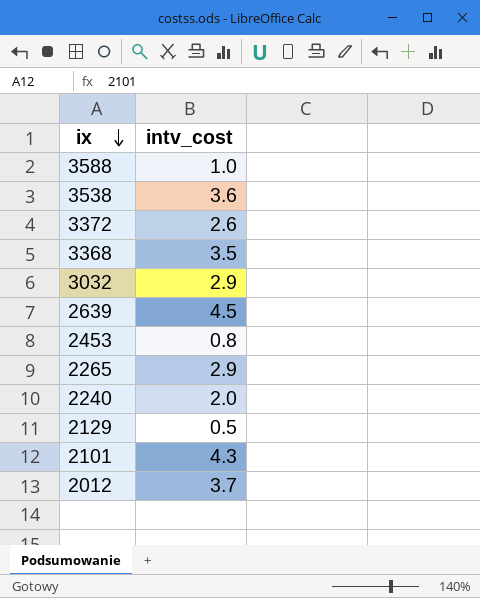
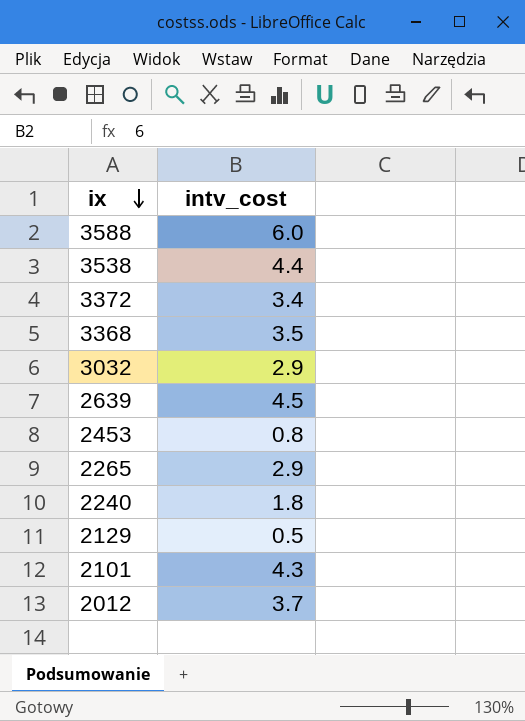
3588 | intv_cost: 1.0 -> 6.0
3538 | intv_cost: 3.6 -> 4.4
3372 | intv_cost: 2.6 -> 3.4
2240 | intv_cost: 2.0 -> 1.8

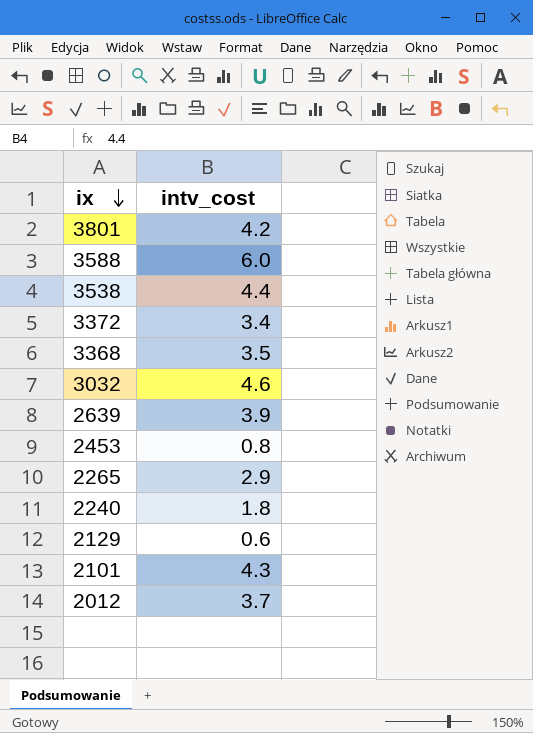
row 3801: none -> 4.2
3032 | intv_cost: 2.9 -> 4.6
2639 | intv_cost: 4.5 -> 3.9
2129 | intv_cost: 0.5 -> 0.6

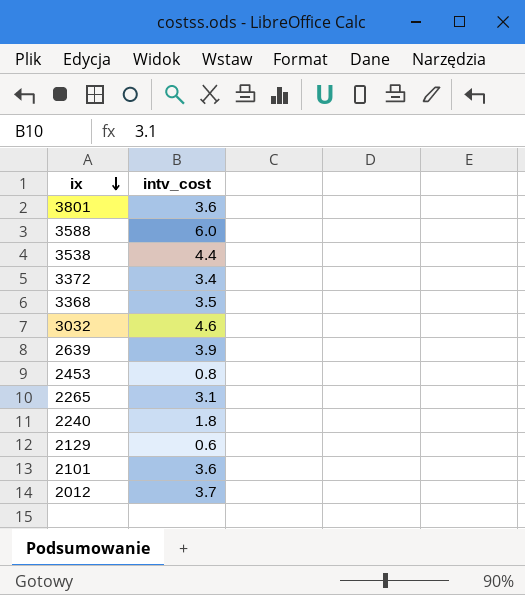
3801 | intv_cost: 4.2 -> 3.6
2265 | intv_cost: 2.9 -> 3.1
2101 | intv_cost: 4.3 -> 3.6

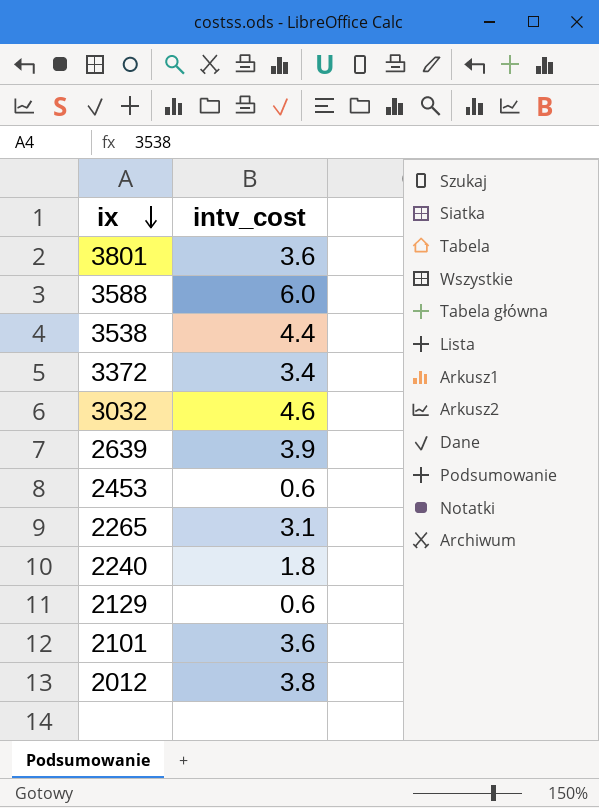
row 3368: 3.5 -> none
2453 | intv_cost: 0.8 -> 0.6
2012 | intv_cost: 3.7 -> 3.8

